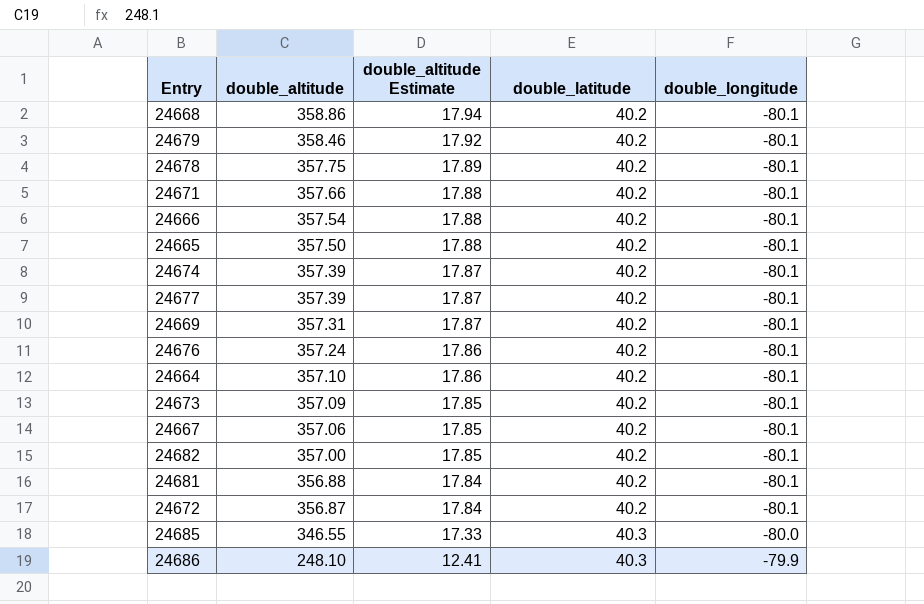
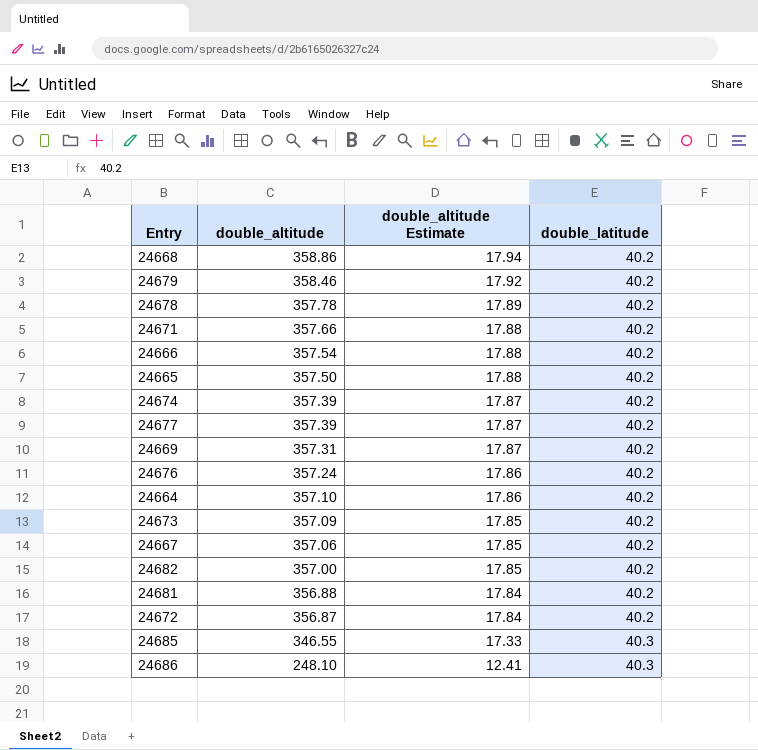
column double_longitude | position: 5 -> none
24678 | double_altitude: 357.75 -> 357.78

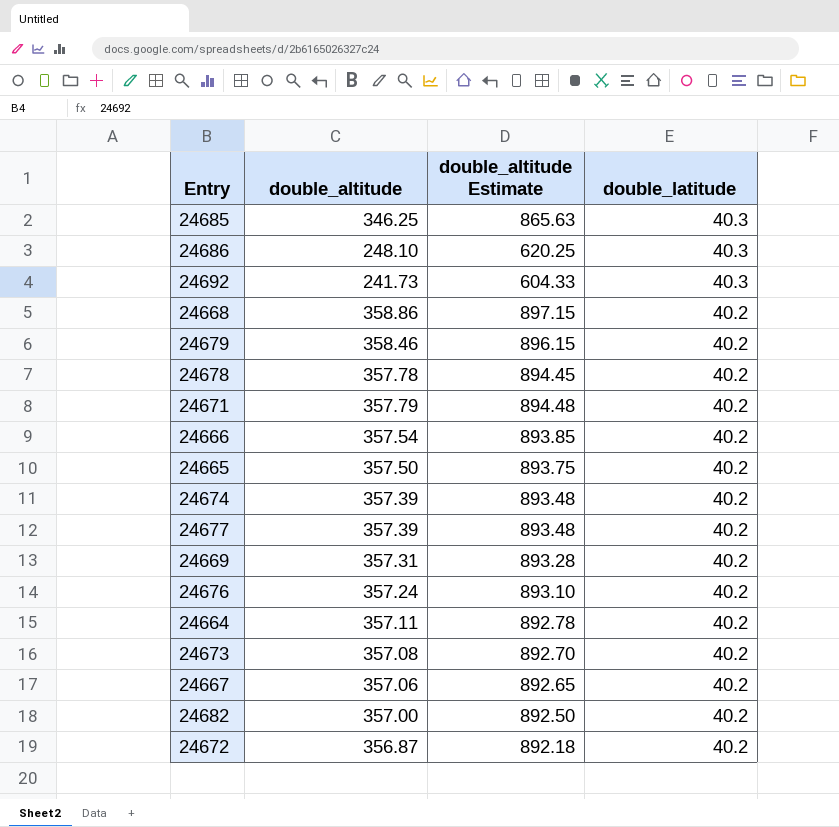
row order: double_altitude descending -> double_latitude descending
column double_altitude Estimate | formula: [double_altitude] * 0.05 -> [double_altitude] * 2.5
row 24681: 356.88 | 17.84 | 40.2 -> none
24685 | double_altitude: 346.55 -> 346.25
row 24692: none -> 241.73 | 604.33 | 40.3
24671 | double_altitude: 357.66 -> 357.79
24664 | double_altitude: 357.10 -> 357.11
24673 | double_altitude: 357.09 -> 357.08

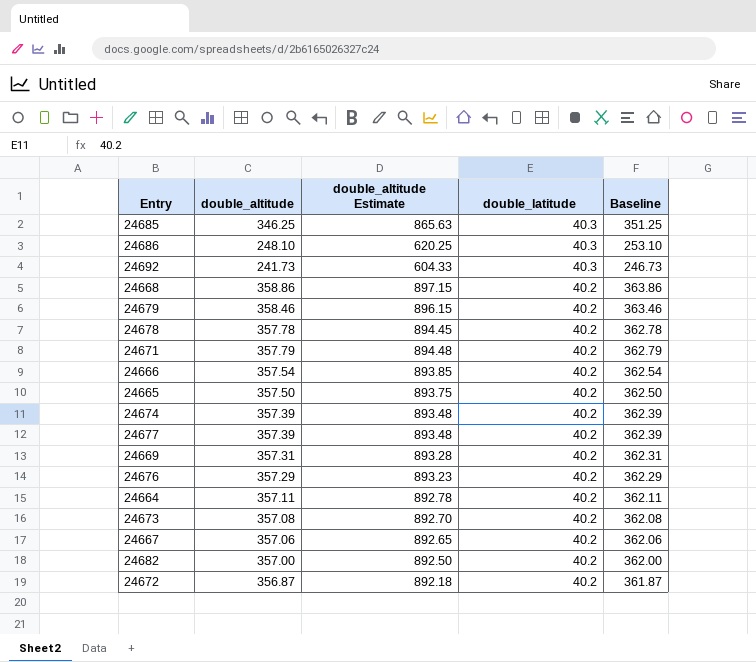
column Baseline | formula: none -> [double_altitude] + 5
24676 | double_altitude: 357.24 -> 357.29
24676 | double_altitude Estimate: 893.10 -> 893.23

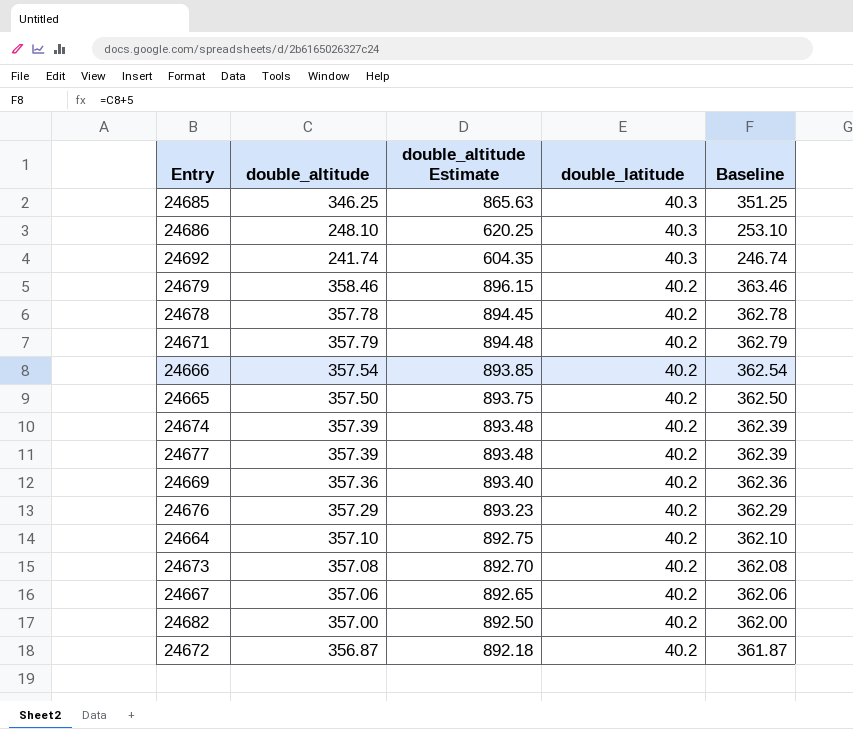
row 24668: 358.86 | 897.15 | 40.2 | 363.86 -> none
24692 | double_altitude: 241.73 -> 241.74
24692 | double_altitude Estimate: 604.33 -> 604.35
24692 | Baseline: 246.73 -> 246.74
24669 | double_altitude: 357.31 -> 357.36
24669 | double_altitude Estimate: 893.28 -> 893.40
24669 | Baseline: 362.31 -> 362.36
24664 | double_altitude: 357.11 -> 357.10
24664 | double_altitude Estimate: 892.78 -> 892.75
24664 | Baseline: 362.11 -> 362.10

